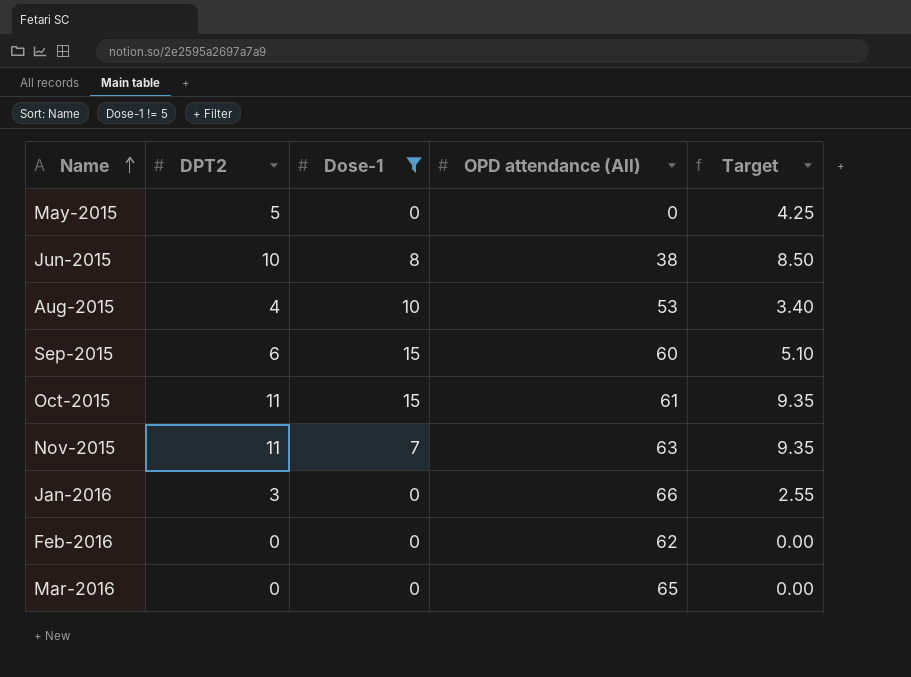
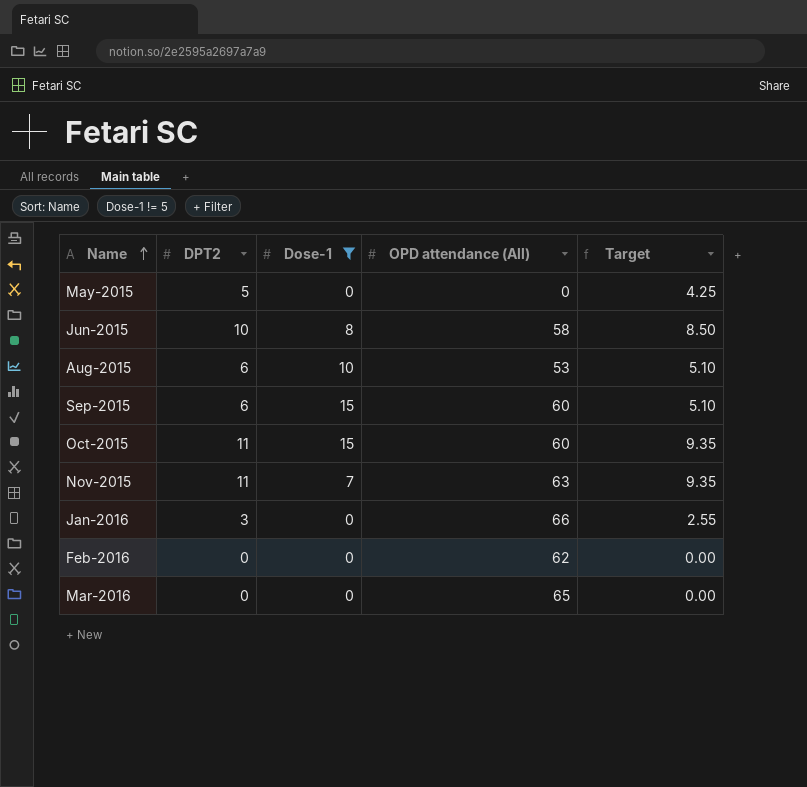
Jun-2015 | OPD attendance (All): 38 -> 58
Aug-2015 | DPT2: 4 -> 6
Aug-2015 | Target: 3.40 -> 5.10
Oct-2015 | OPD attendance (All): 61 -> 60

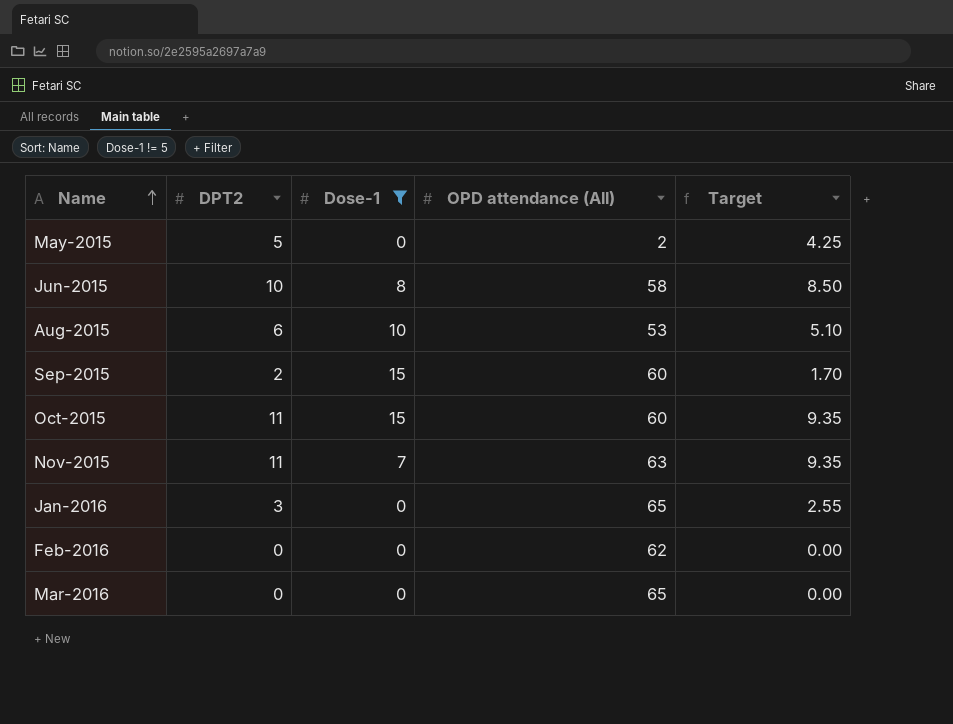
May-2015 | OPD attendance (All): 0 -> 2
Sep-2015 | DPT2: 6 -> 2
Sep-2015 | Target: 5.10 -> 1.70
Jan-2016 | OPD attendance (All): 66 -> 65

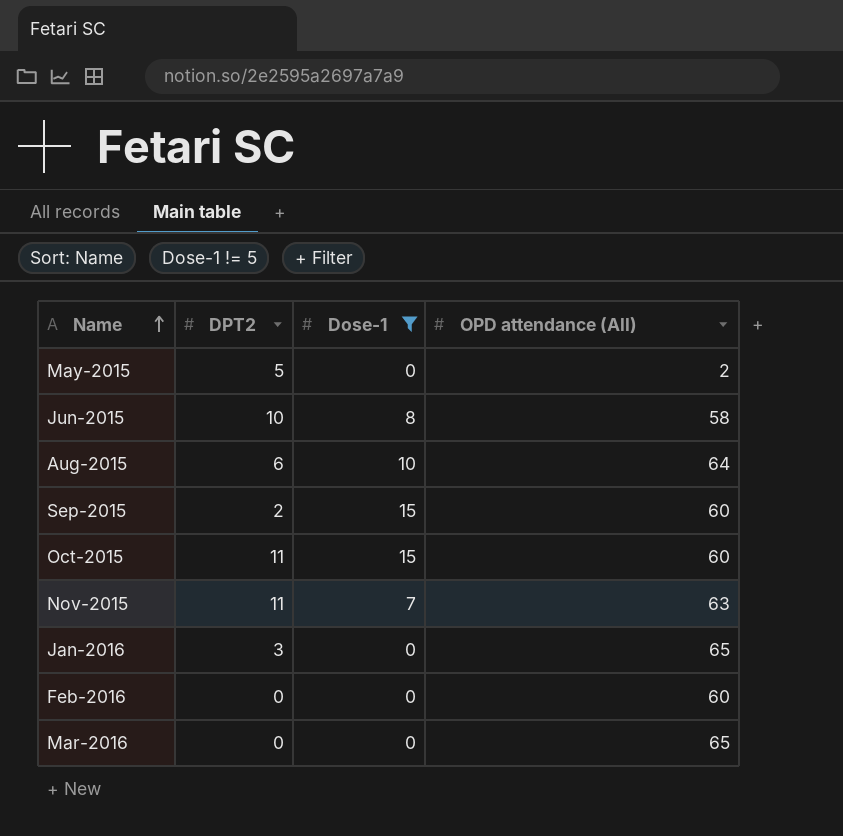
column Target | formula: [DPT2] * 0.85 -> none
Aug-2015 | OPD attendance (All): 53 -> 64
Feb-2016 | OPD attendance (All): 62 -> 60

